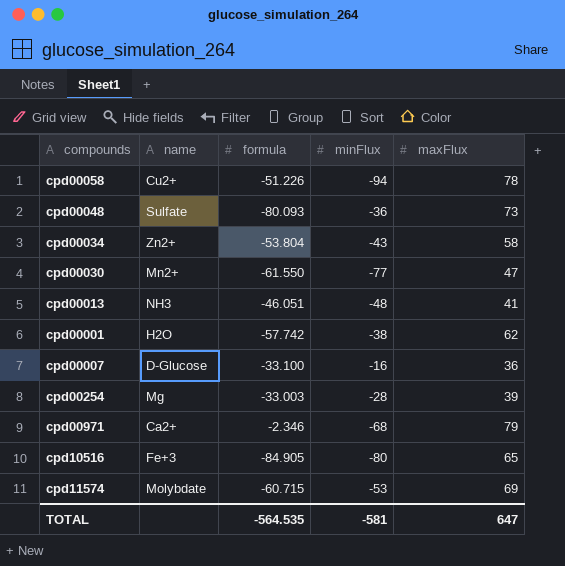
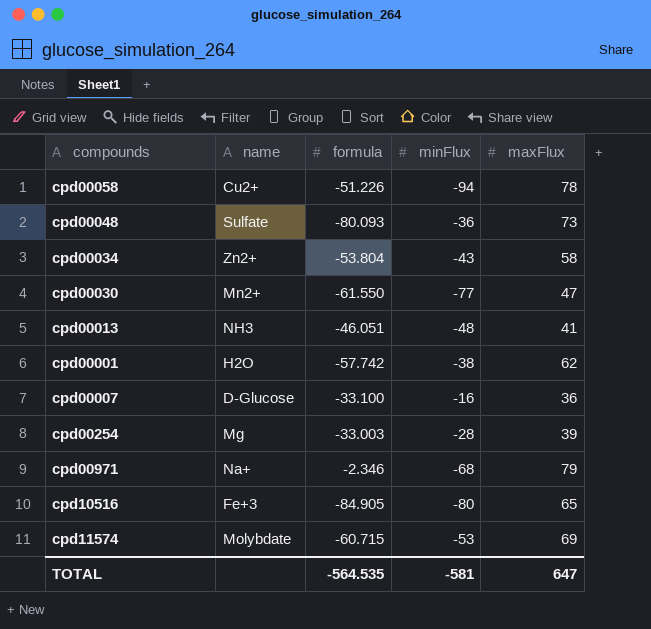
cpd00971 | name: Ca2+ -> Na+

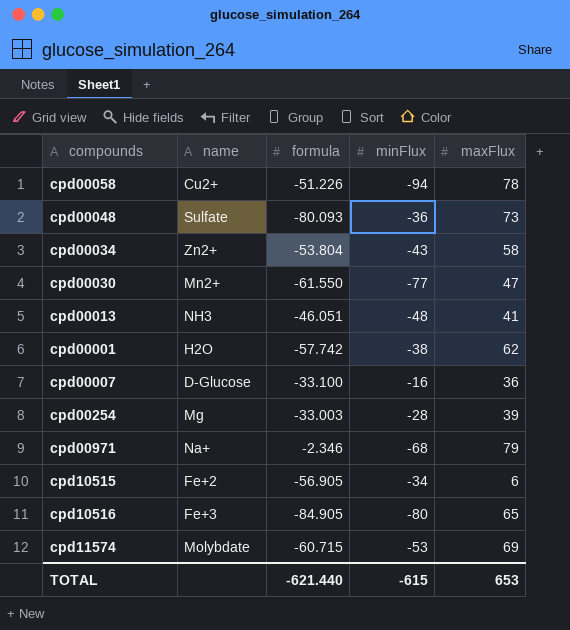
row cpd10515: none -> Fe+2 | -56.905 | -34 | 6
TOTAL | formula: -564.535 -> -621.440
TOTAL | minFlux: -581 -> -615
TOTAL | maxFlux: 647 -> 653

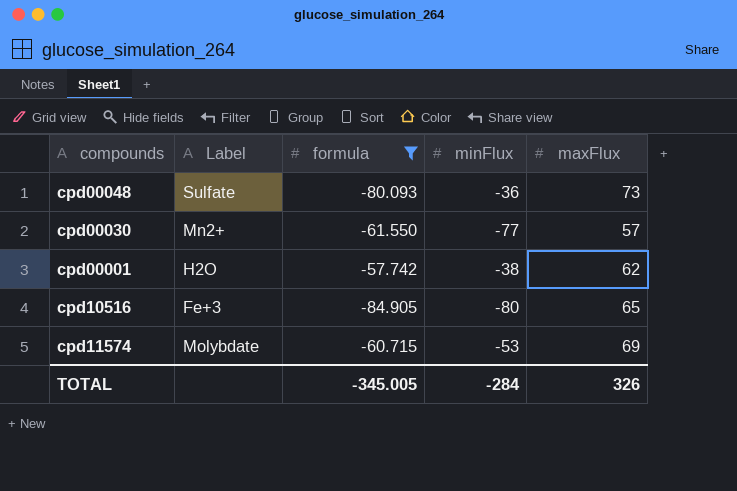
filter: none -> formula <= -57.742
column name: name -> Label
cpd00030 | maxFlux: 47 -> 57
TOTAL | formula: -621.440 -> -345.005
TOTAL | minFlux: -615 -> -284
TOTAL | maxFlux: 653 -> 326

